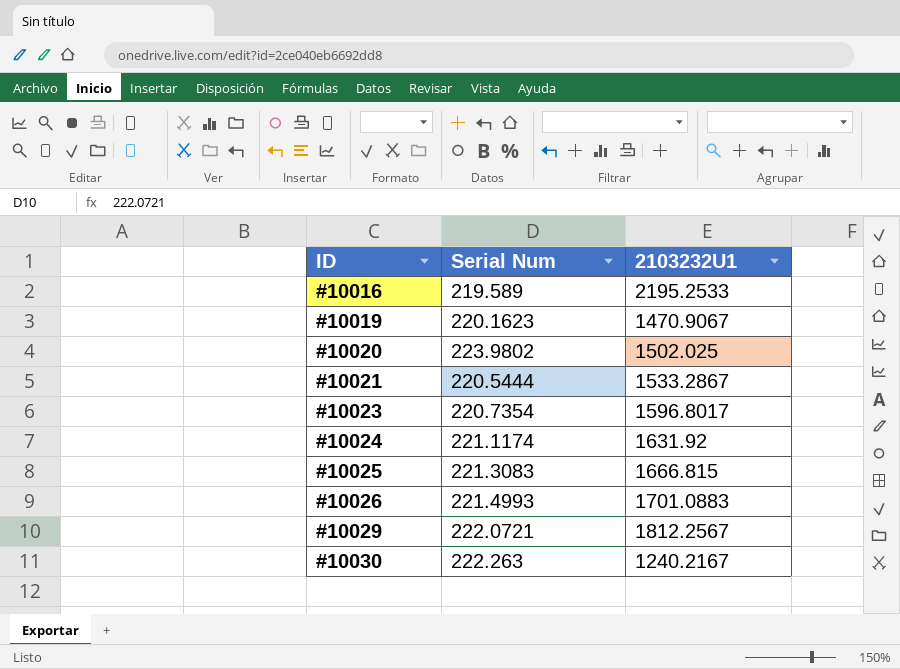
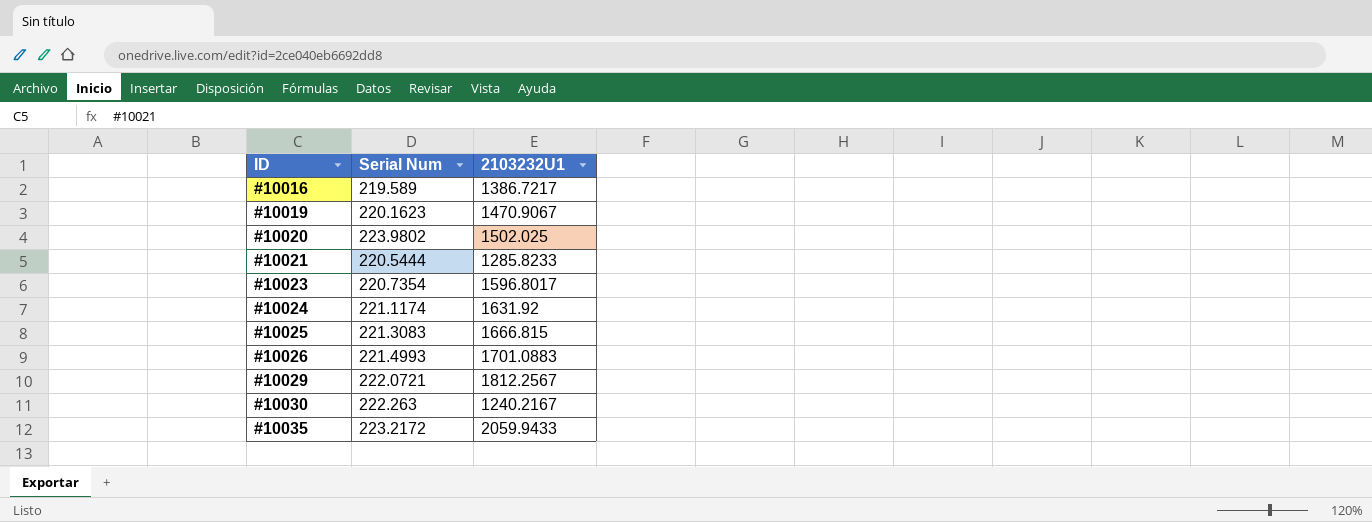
#10016 | 2103232U1: 2195.2533 -> 1386.7217
#10021 | 2103232U1: 1533.2867 -> 1285.8233
row #10035: none -> 223.2172 | 2059.9433

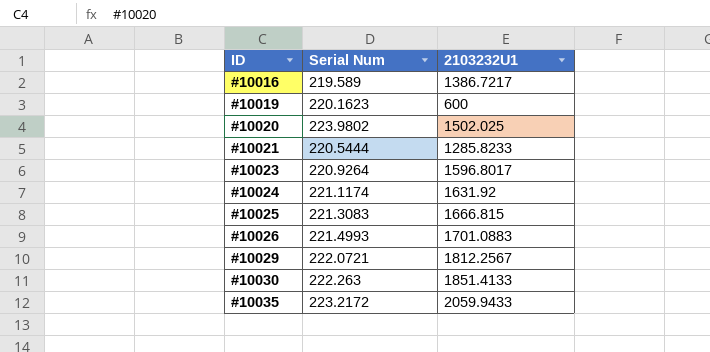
#10019 | 2103232U1: 1470.9067 -> 600
#10023 | Serial Num: 220.7354 -> 220.9264
#10030 | 2103232U1: 1240.2167 -> 1851.4133

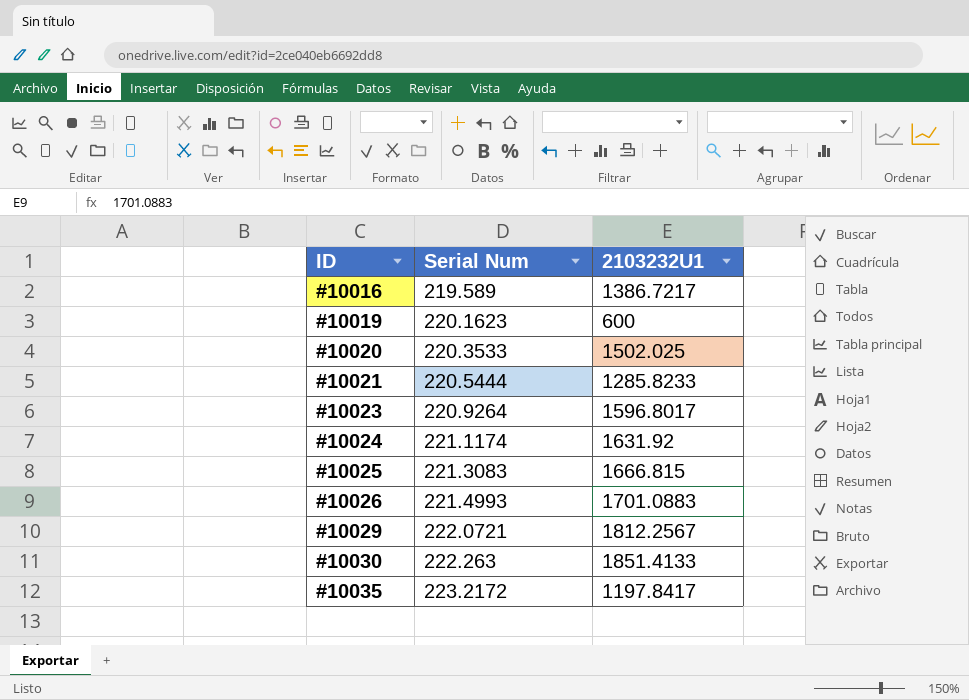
#10020 | Serial Num: 223.9802 -> 220.3533
#10035 | 2103232U1: 2059.9433 -> 1197.8417

